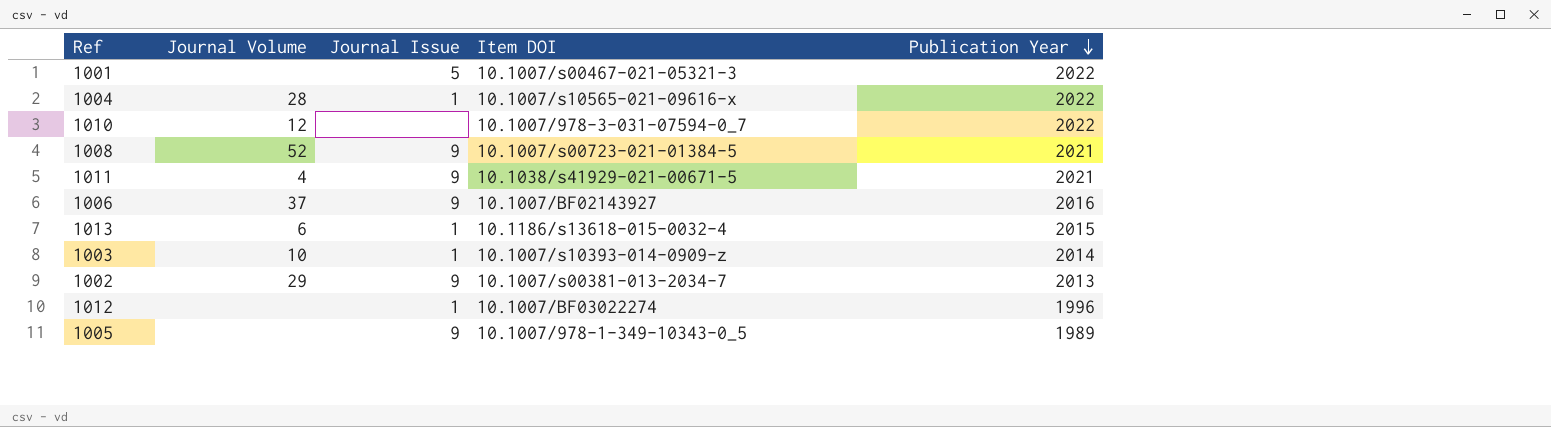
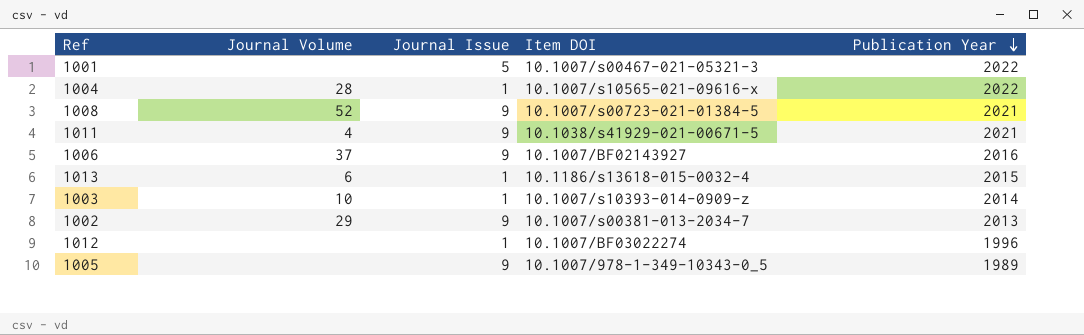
row 1010: 12 | none | 10.1007/978-3-031-07594-0_7 | 2022 -> none

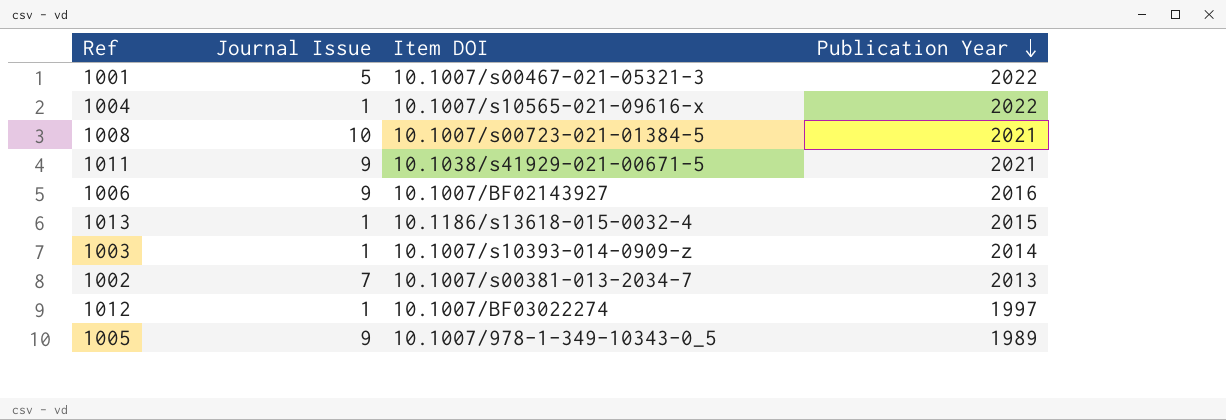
column Journal Volume | position: 2 -> none
1008 | Journal Issue: 9 -> 10
1002 | Journal Issue: 9 -> 7
1012 | Publication Year: 1996 -> 1997

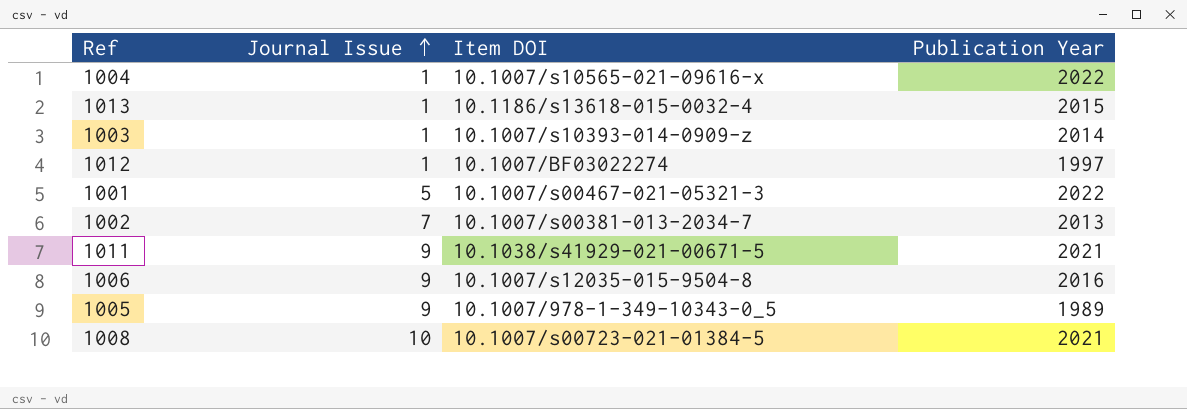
row order: Publication Year descending -> Journal Issue ascending
1006 | Item DOI: 10.1007/BF02143927 -> 10.1007/s12035-015-9504-8

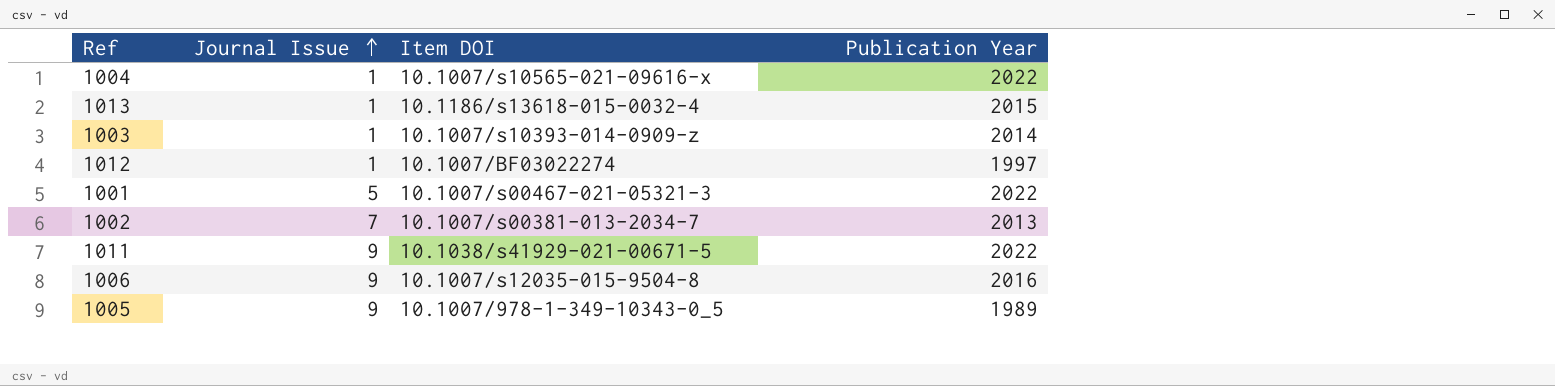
row 1008: 10 | 10.1007/s00723-021-01384-5 | 2021 -> none
1011 | Publication Year: 2021 -> 2022

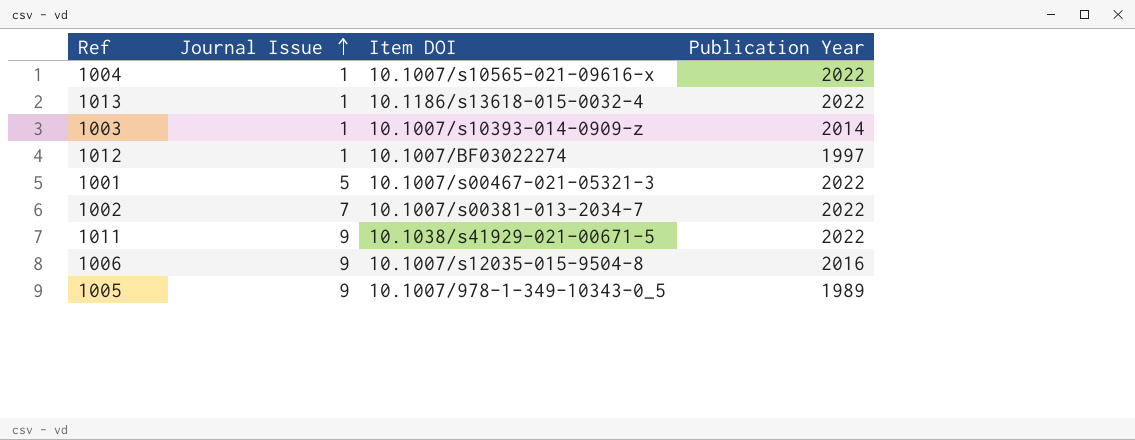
1013 | Publication Year: 2015 -> 2022
1002 | Publication Year: 2013 -> 2022

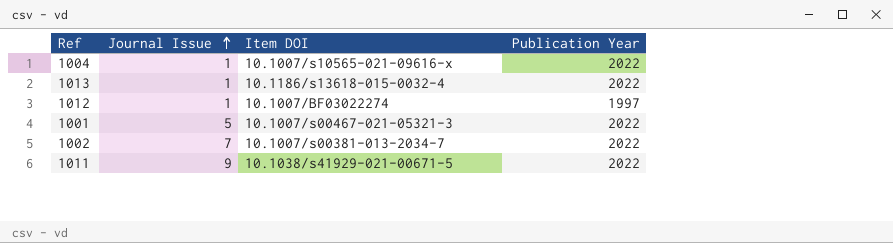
row 1003: 1 | 10.1007/s10393-014-0909-z | 2014 -> none
row 1006: 9 | 10.1007/s12035-015-9504-8 | 2016 -> none
row 1005: 9 | 10.1007/978-1-349-10343-0_5 | 1989 -> none

